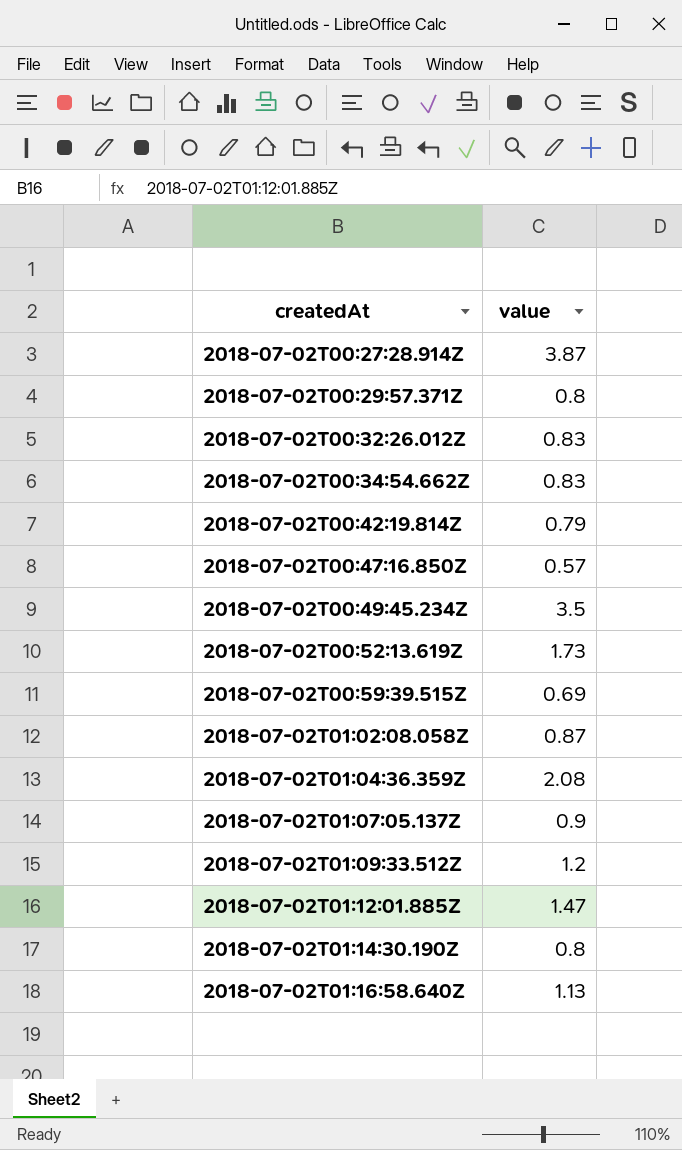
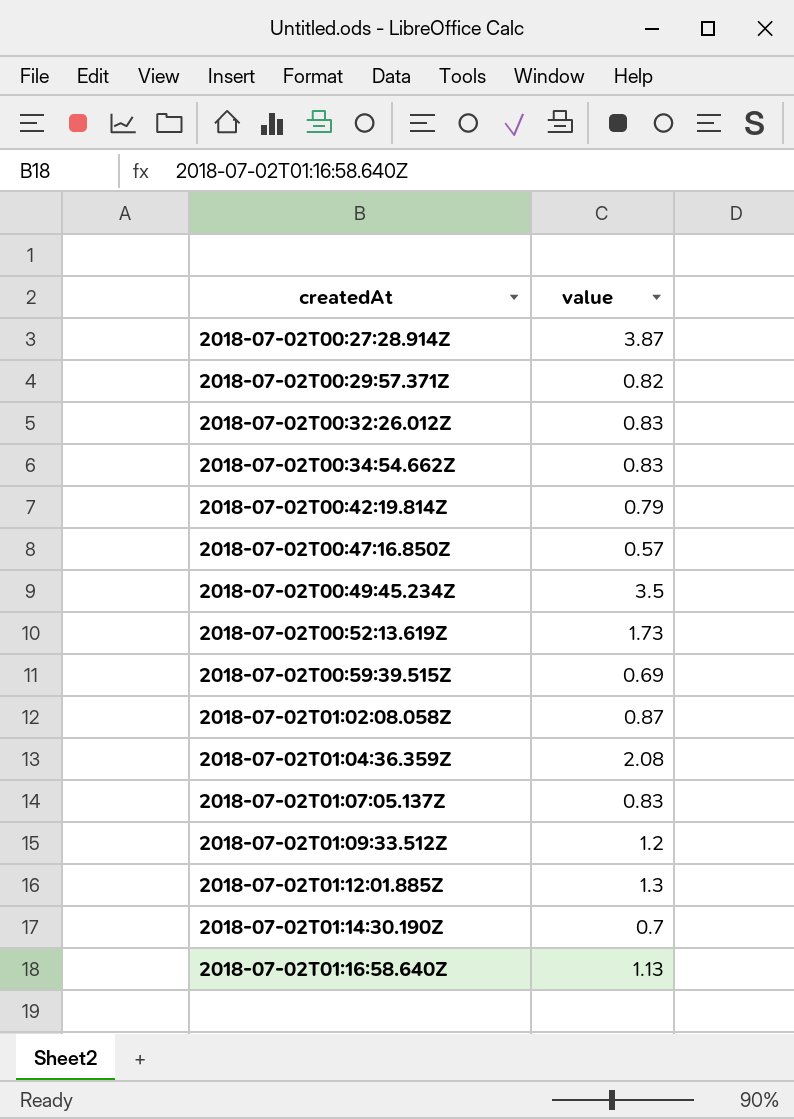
2018-07-02T00:29:57.371Z | value: 0.8 -> 0.82
2018-07-02T01:07:05.137Z | value: 0.9 -> 0.83
2018-07-02T01:12:01.885Z | value: 1.47 -> 1.3
2018-07-02T01:14:30.190Z | value: 0.8 -> 0.7

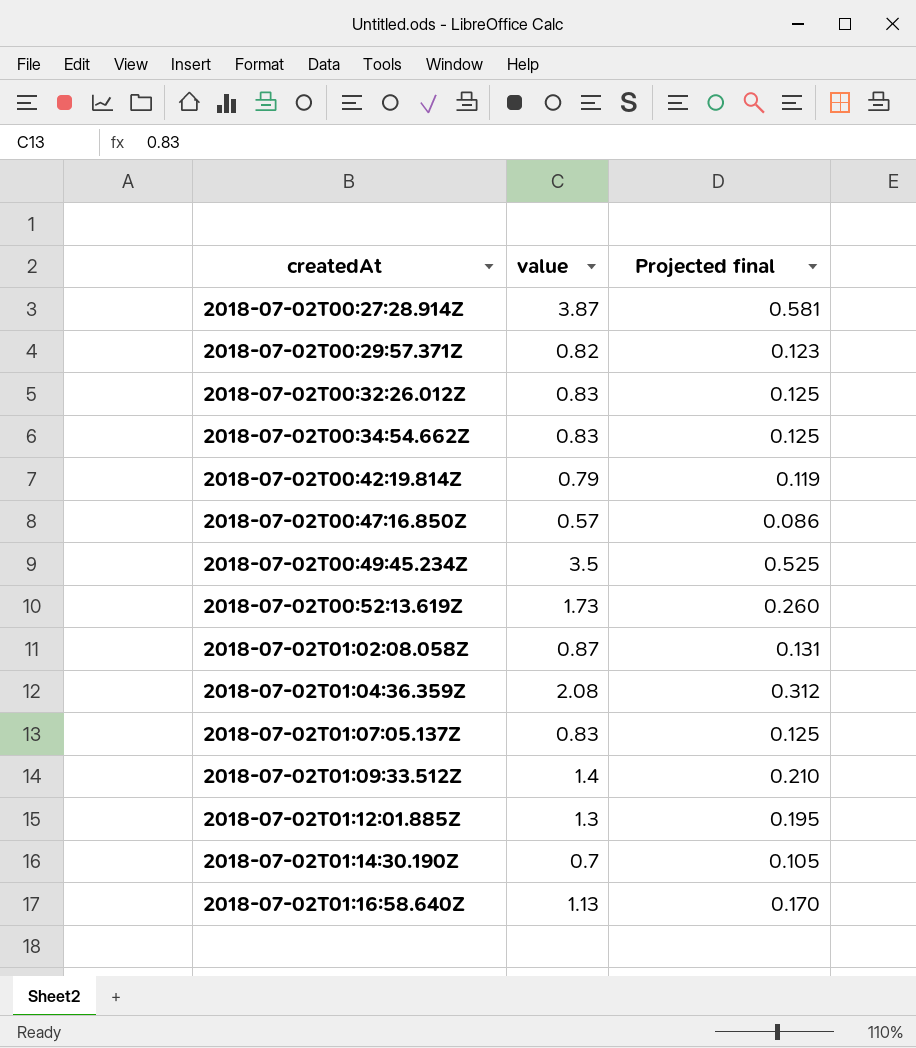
column Projected final | formula: none -> [value] * 0.15
row 2018-07-02T00:59:39.515Z: 0.69 -> none
2018-07-02T01:09:33.512Z | value: 1.2 -> 1.4

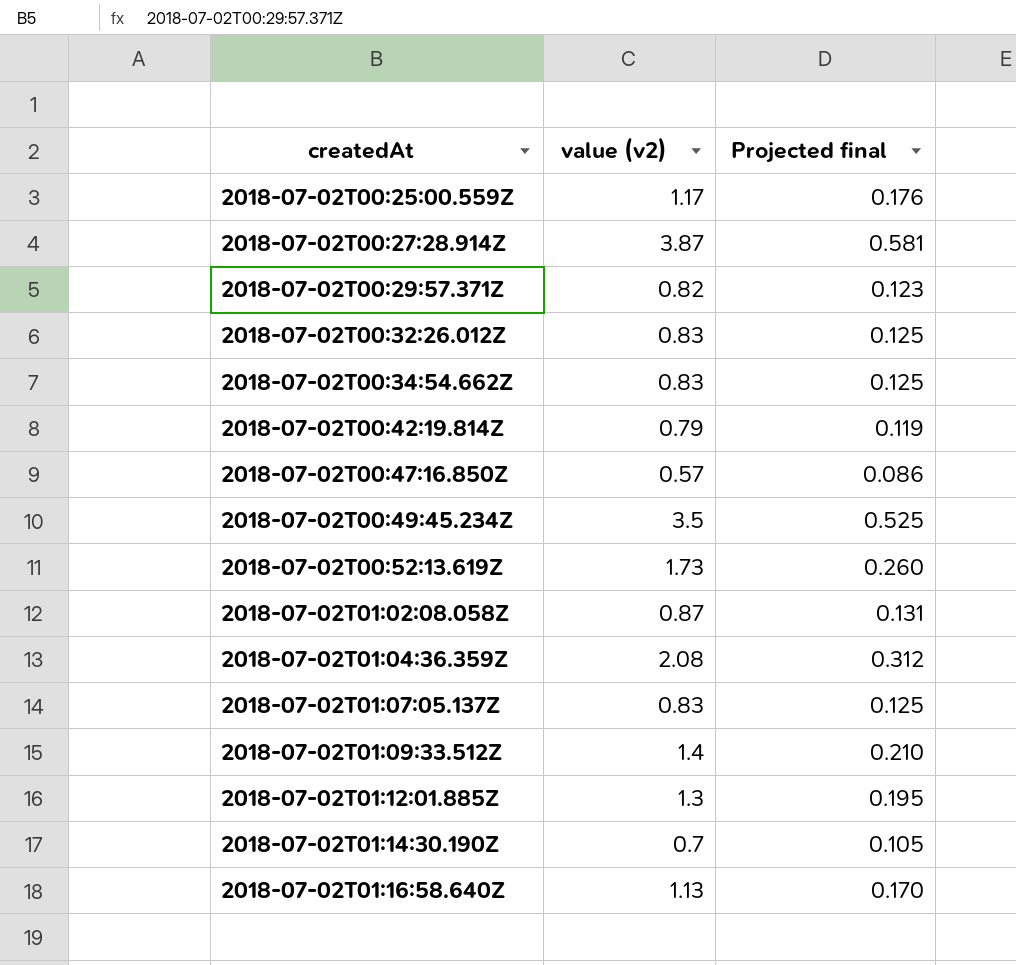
column name: value -> value (v2)
row 2018-07-02T00:25:00.559Z: none -> 1.17 | 0.176

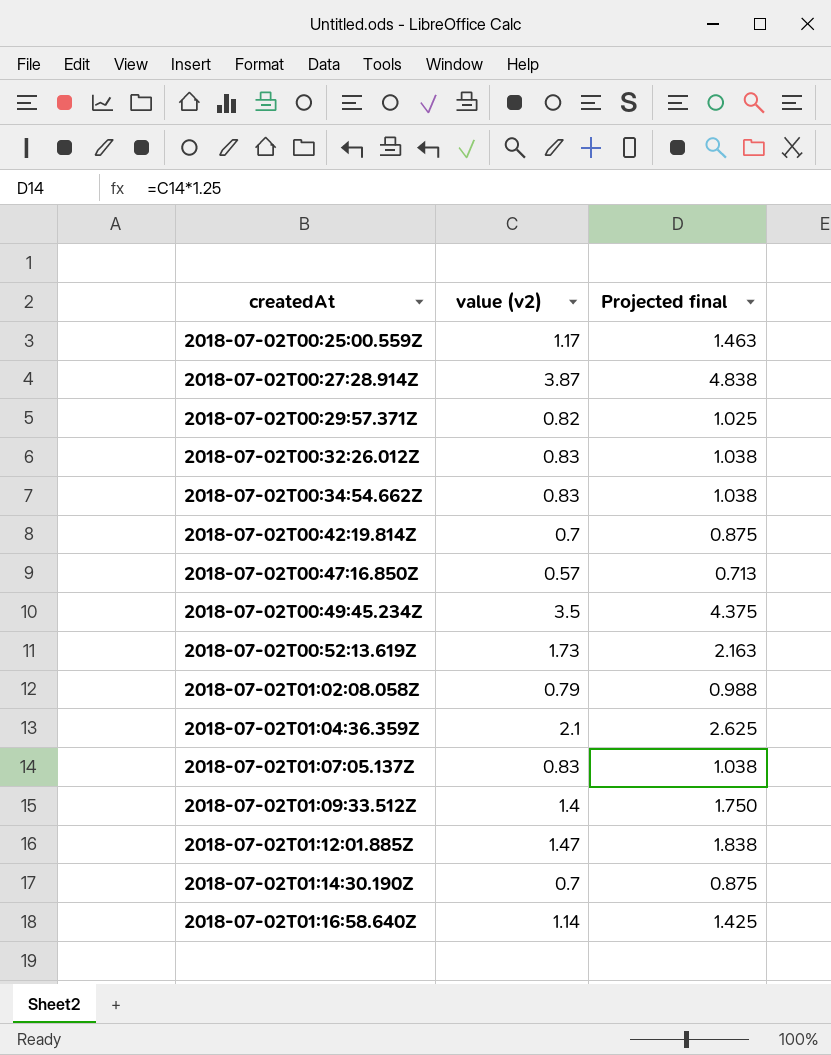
column Projected final | formula: [value (v2)] * 0.15 -> [value (v2)] * 1.25
2018-07-02T00:42:19.814Z | value (v2): 0.79 -> 0.7
2018-07-02T01:02:08.058Z | value (v2): 0.87 -> 0.79
2018-07-02T01:04:36.359Z | value (v2): 2.08 -> 2.1
2018-07-02T01:12:01.885Z | value (v2): 1.3 -> 1.47
2018-07-02T01:16:58.640Z | value (v2): 1.13 -> 1.14

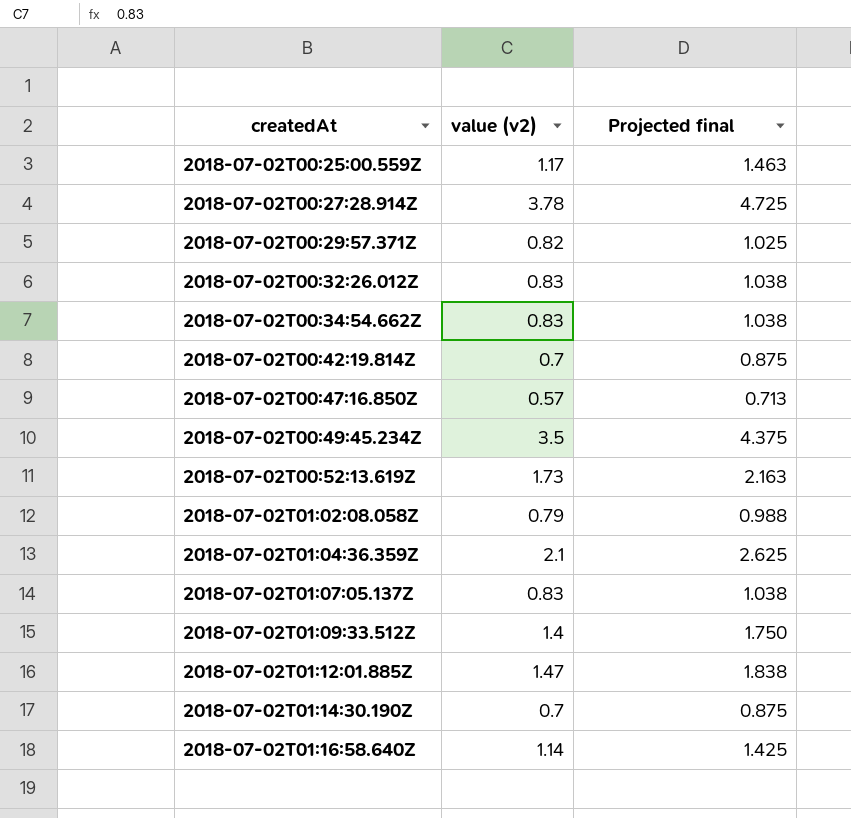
2018-07-02T00:27:28.914Z | value (v2): 3.87 -> 3.78
2018-07-02T00:27:28.914Z | Projected final: 4.838 -> 4.725

